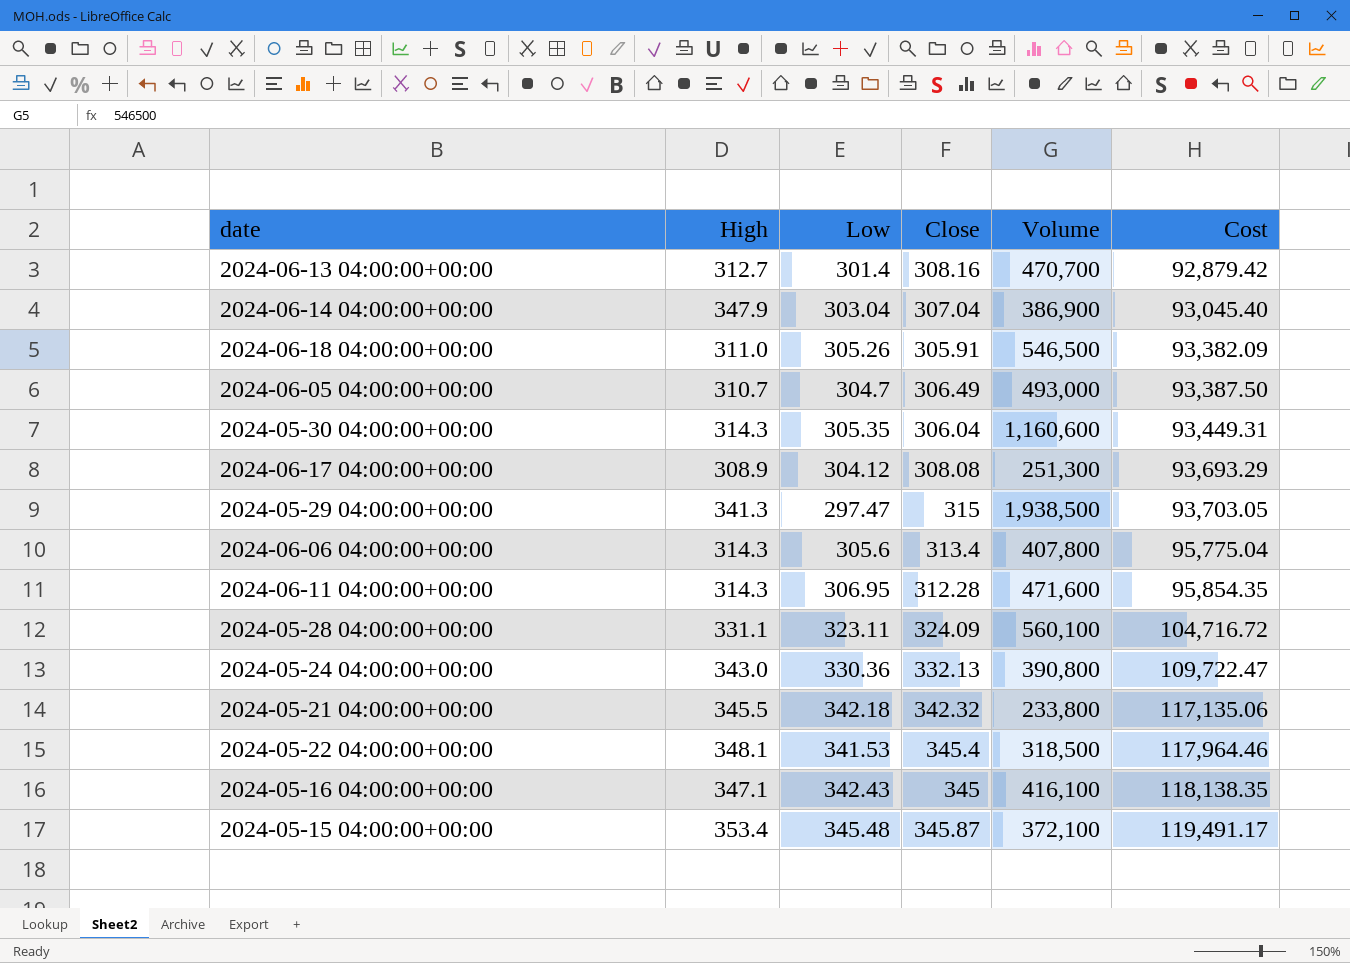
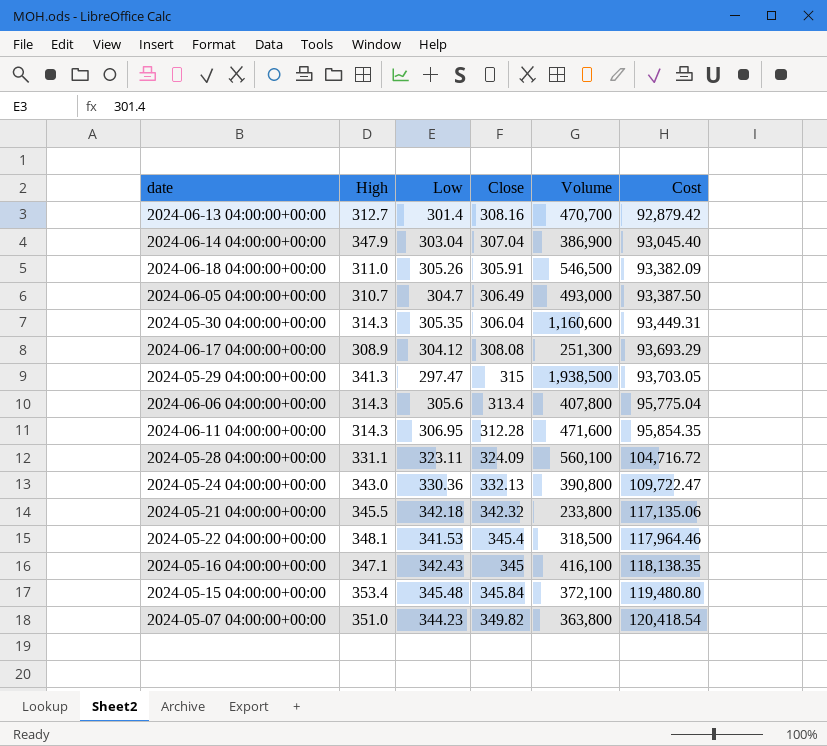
2024-05-15 04:00:00+00:00 | Close: 345.87 -> 345.84
2024-05-15 04:00:00+00:00 | Cost: 119,491.17 -> 119,480.80
row 2024-05-07 04:00:00+00:00: none -> 351.0 | 344.23 | 349.82 | 363,800 | 120,418.54

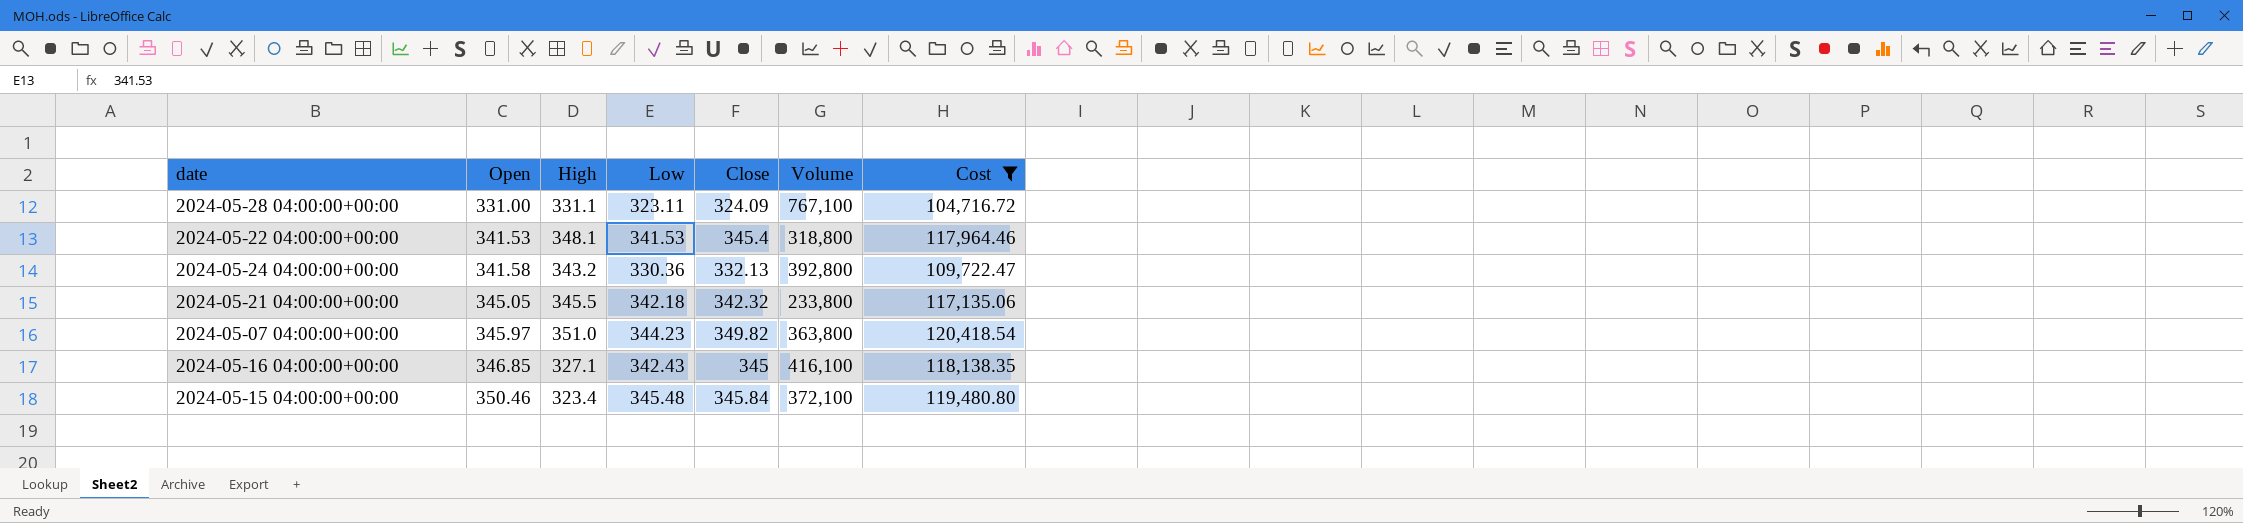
filter: none -> Cost >= 104,716.72
row order: Cost ascending -> Open ascending
column Open | position: none -> 2
2024-05-28 04:00:00+00:00 | Volume: 560,100 -> 767,100
2024-05-22 04:00:00+00:00 | Volume: 318,500 -> 318,800
2024-05-24 04:00:00+00:00 | High: 343.0 -> 343.2
2024-05-24 04:00:00+00:00 | Volume: 390,800 -> 392,800
2024-05-16 04:00:00+00:00 | High: 347.1 -> 327.1
2024-05-15 04:00:00+00:00 | High: 353.4 -> 323.4

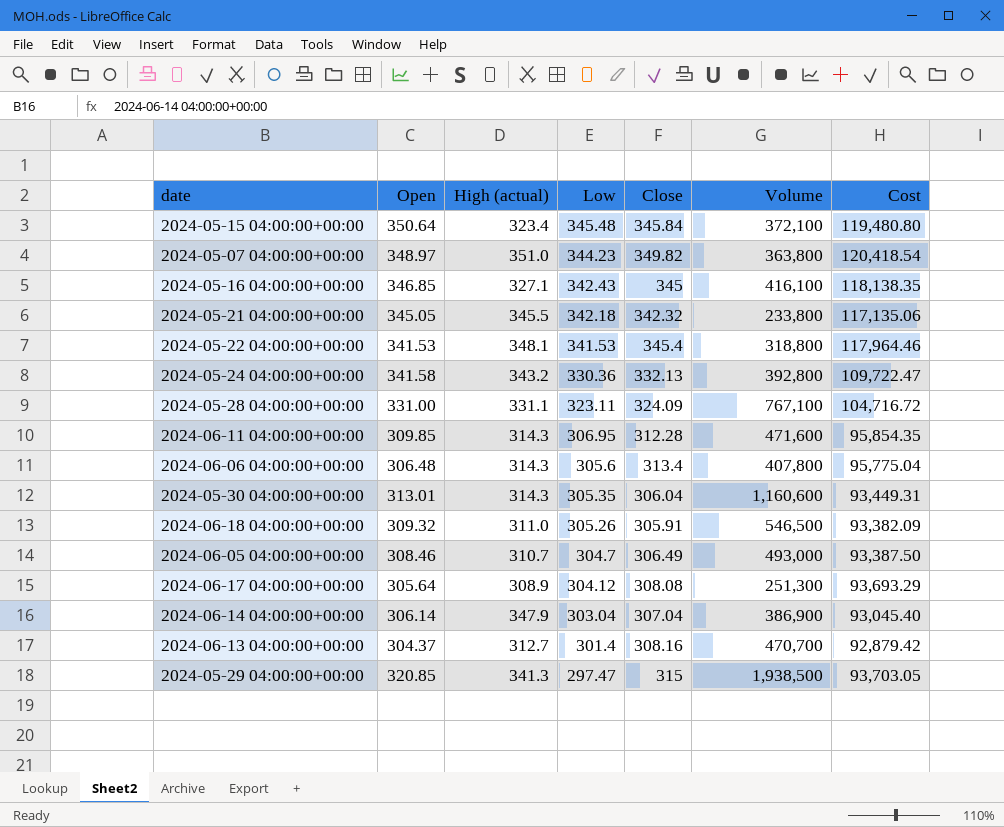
filter: Cost >= 104,716.72 -> none
row order: Open ascending -> Low descending
column name: High -> High (actual)
2024-05-15 04:00:00+00:00 | Open: 350.46 -> 350.64
2024-05-07 04:00:00+00:00 | Open: 345.97 -> 348.97

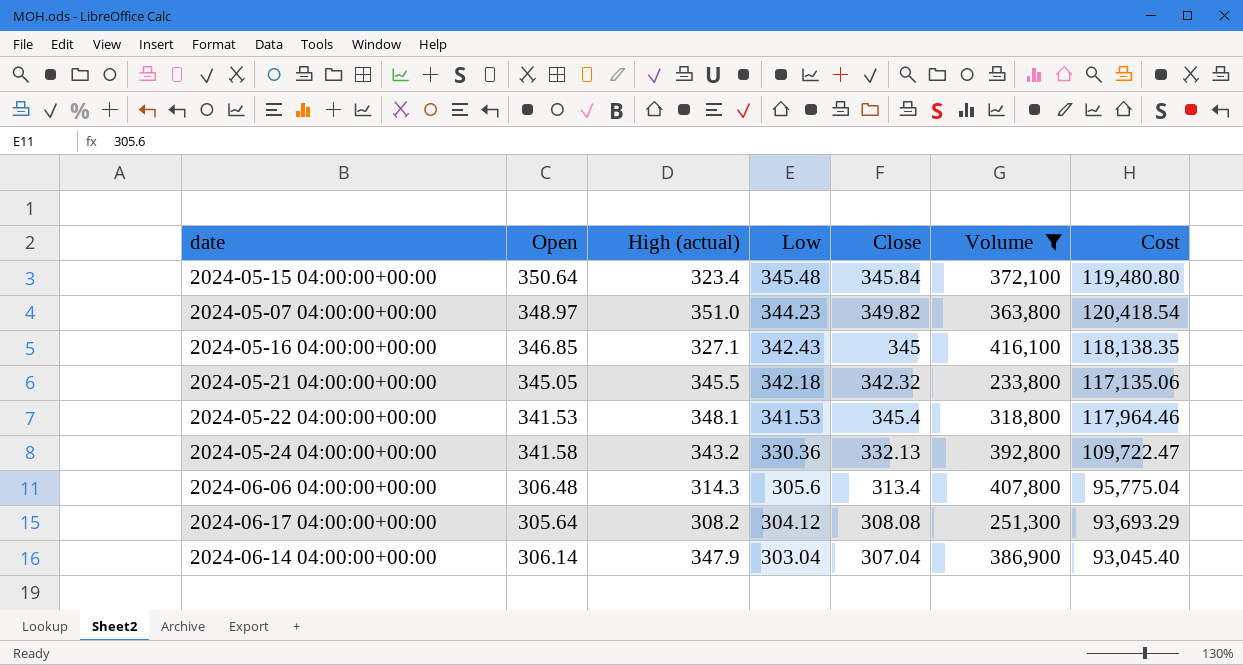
filter: none -> Volume <= 416,100
2024-06-17 04:00:00+00:00 | High (actual): 308.9 -> 308.2

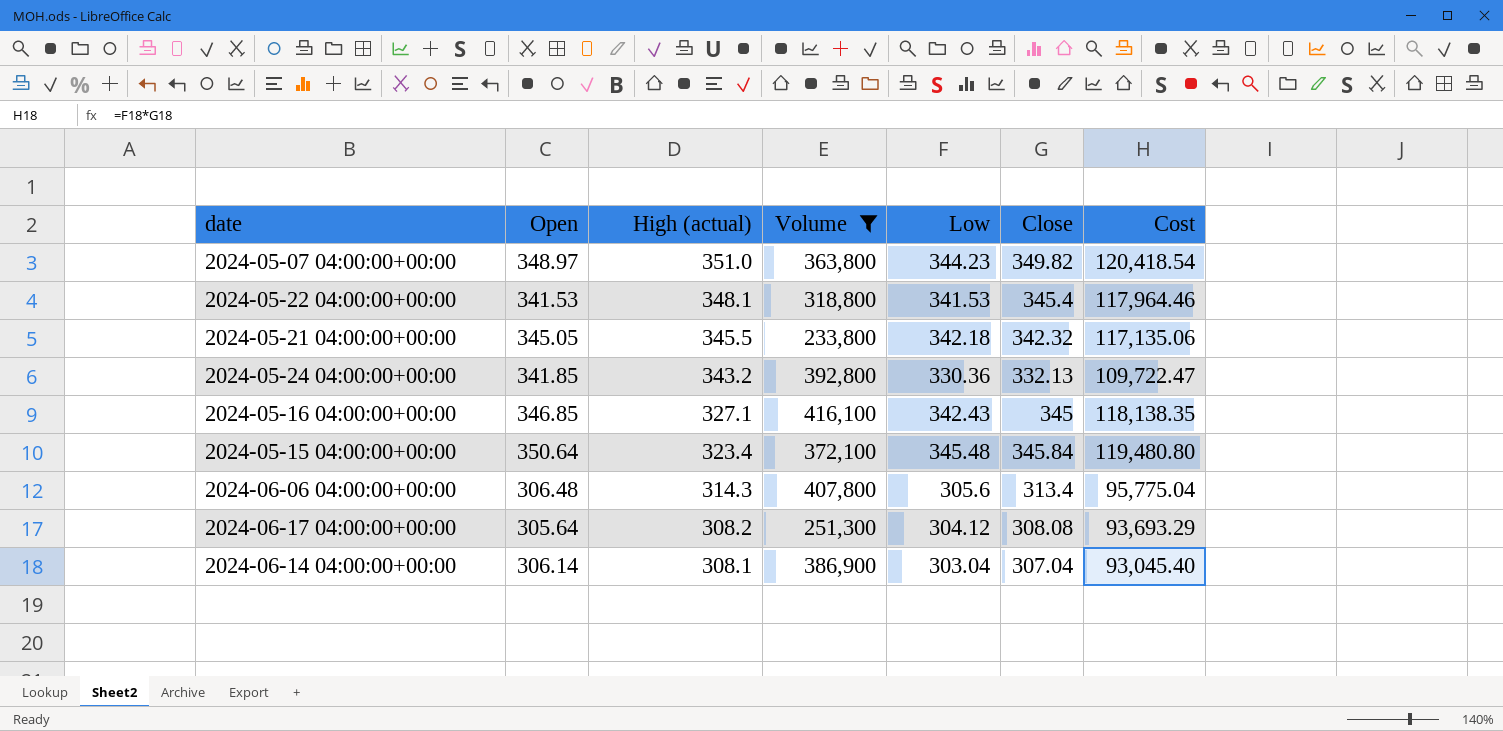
row order: Low descending -> High (actual) descending
column Volume | position: 6 -> 4
2024-05-24 04:00:00+00:00 | Open: 341.58 -> 341.85
2024-06-14 04:00:00+00:00 | High (actual): 347.9 -> 308.1

